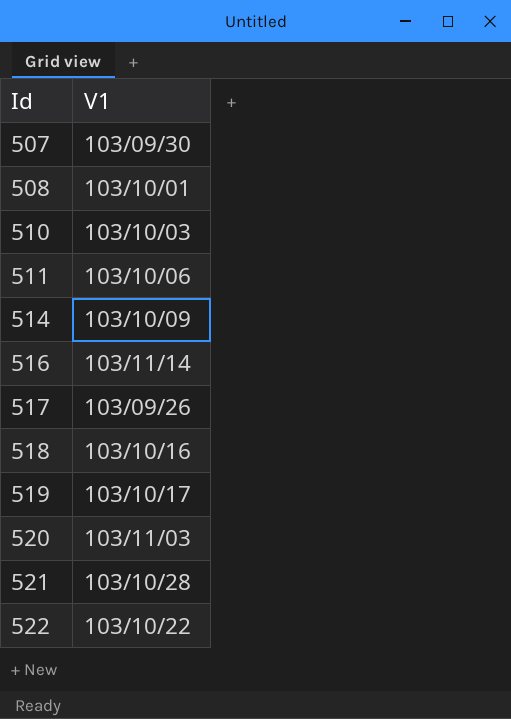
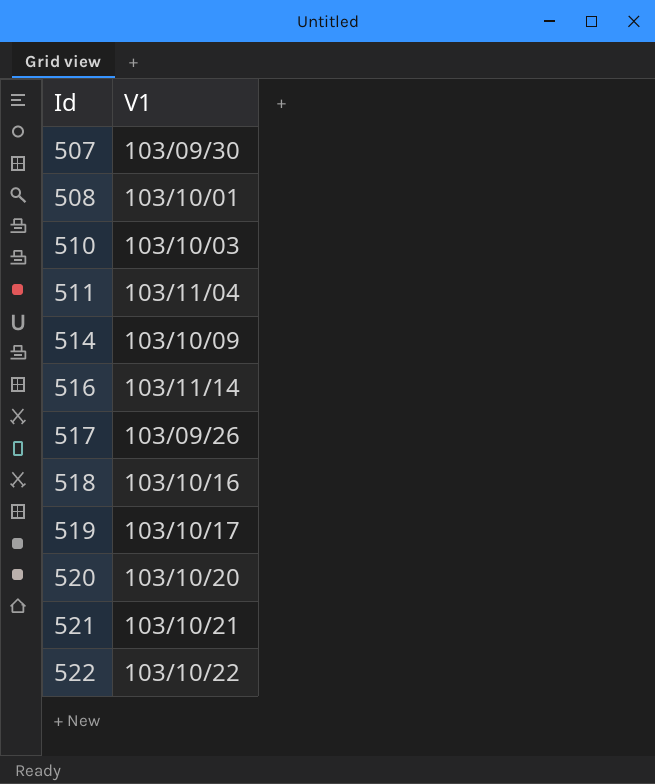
511 | V1: 103/10/06 -> 103/11/04
520 | V1: 103/11/03 -> 103/10/20
521 | V1: 103/10/28 -> 103/10/21

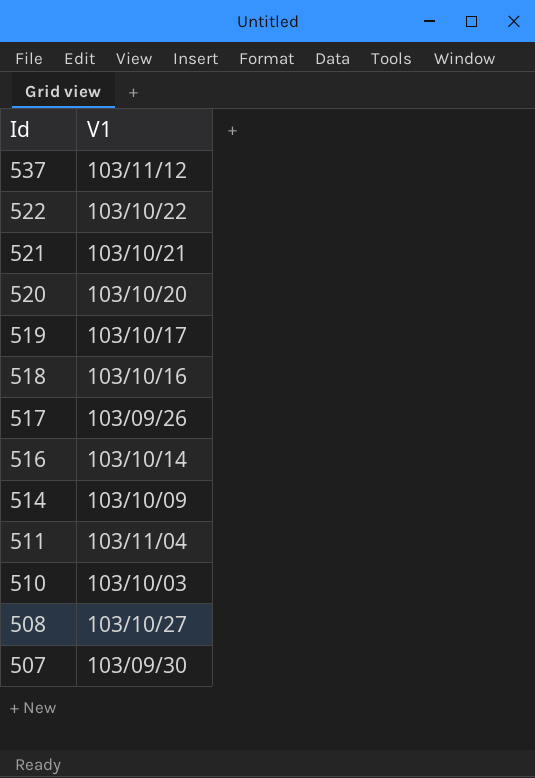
row order: Id ascending -> Id descending
row 537: none -> 103/11/12
516 | V1: 103/11/14 -> 103/10/14
508 | V1: 103/10/01 -> 103/10/27

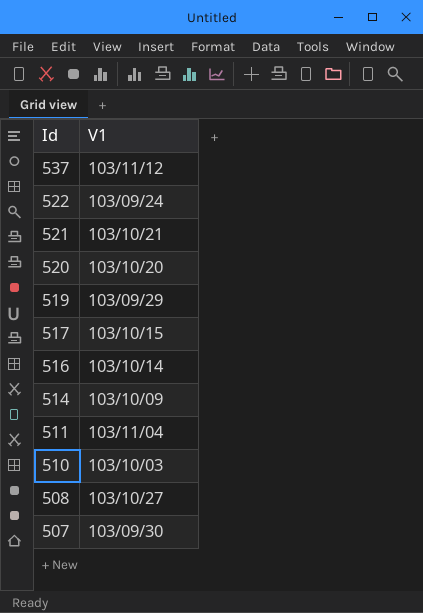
row 518: 103/10/16 -> none
522 | V1: 103/10/22 -> 103/09/24
519 | V1: 103/10/17 -> 103/09/29
517 | V1: 103/09/26 -> 103/10/15

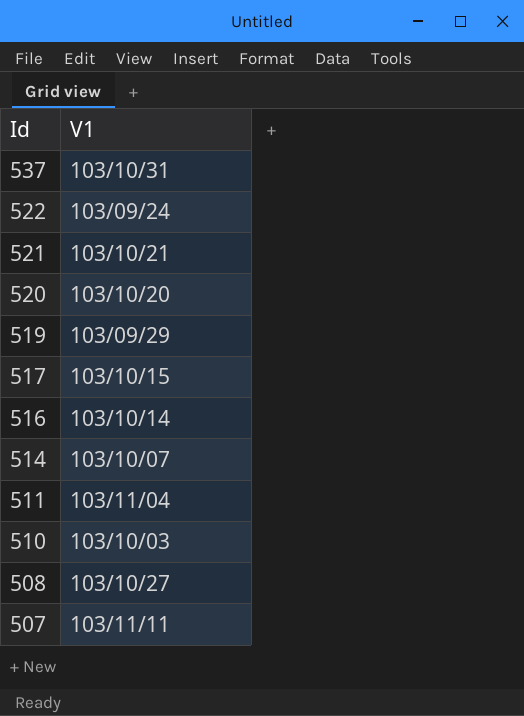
537 | V1: 103/11/12 -> 103/10/31
514 | V1: 103/10/09 -> 103/10/07
507 | V1: 103/09/30 -> 103/11/11

